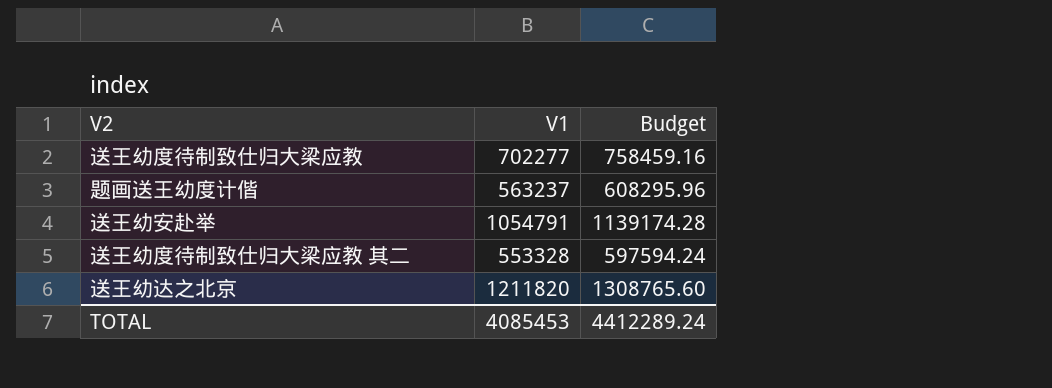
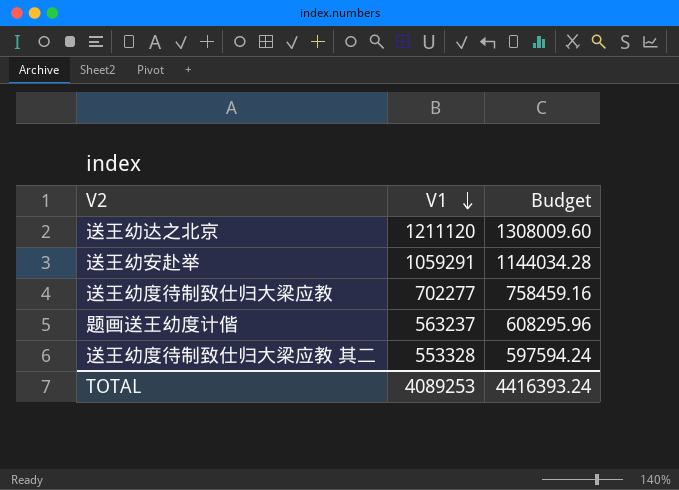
row order: none -> V1 descending
送王幼达之北京 | V1: 1211820 -> 1211120
送王幼达之北京 | Budget: 1308765.60 -> 1308009.60
送王幼安赴举 | V1: 1054791 -> 1059291
送王幼安赴举 | Budget: 1139174.28 -> 1144034.28
TOTAL | V1: 4085453 -> 4089253
TOTAL | Budget: 4412289.24 -> 4416393.24

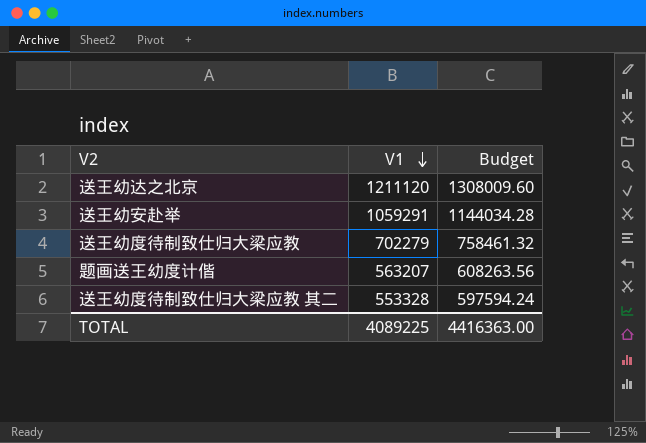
送王幼度待制致仕归大梁应教 | V1: 702277 -> 702279
送王幼度待制致仕归大梁应教 | Budget: 758459.16 -> 758461.32
题画送王幼度计偕 | V1: 563237 -> 563207
题画送王幼度计偕 | Budget: 608295.96 -> 608263.56
TOTAL | V1: 4089253 -> 4089225
TOTAL | Budget: 4416393.24 -> 4416363.00

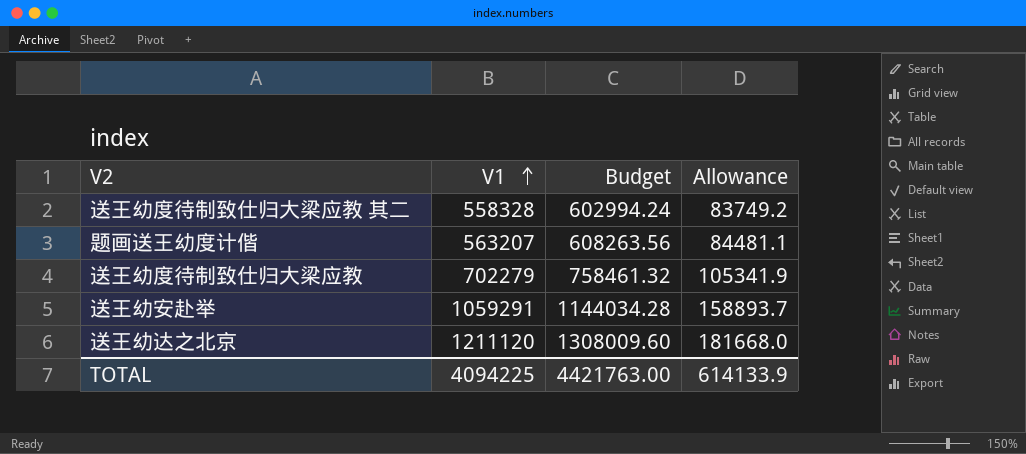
row order: V1 descending -> V1 ascending
column Allowance | formula: none -> [V1] * 0.15
送王幼度待制致仕归大梁应教 其二 | V1: 553328 -> 558328
送王幼度待制致仕归大梁应教 其二 | Budget: 597594.24 -> 602994.24
TOTAL | V1: 4089225 -> 4094225
TOTAL | Budget: 4416363.00 -> 4421763.00

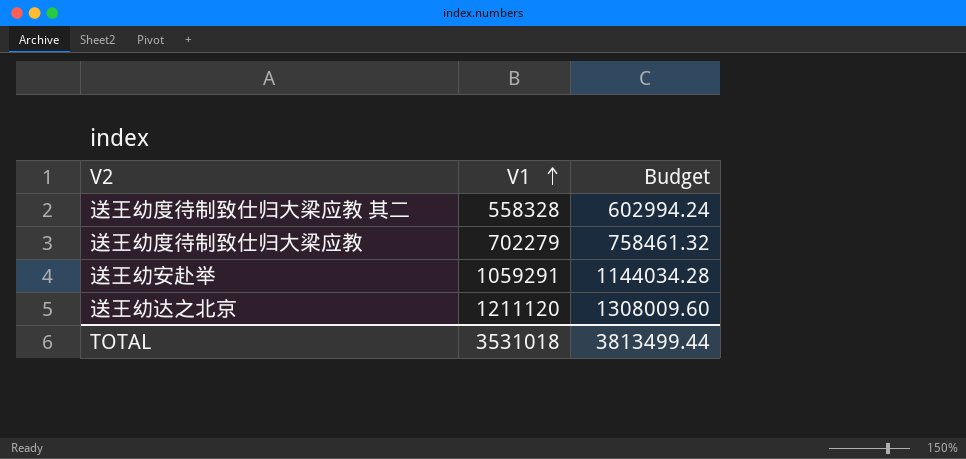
column Allowance | formula: [V1] * 0.15 -> none
row 题画送王幼度计偕: 563207 | 608263.56 | 84481.1 -> none
TOTAL | V1: 4094225 -> 3531018
TOTAL | Budget: 4421763.00 -> 3813499.44

